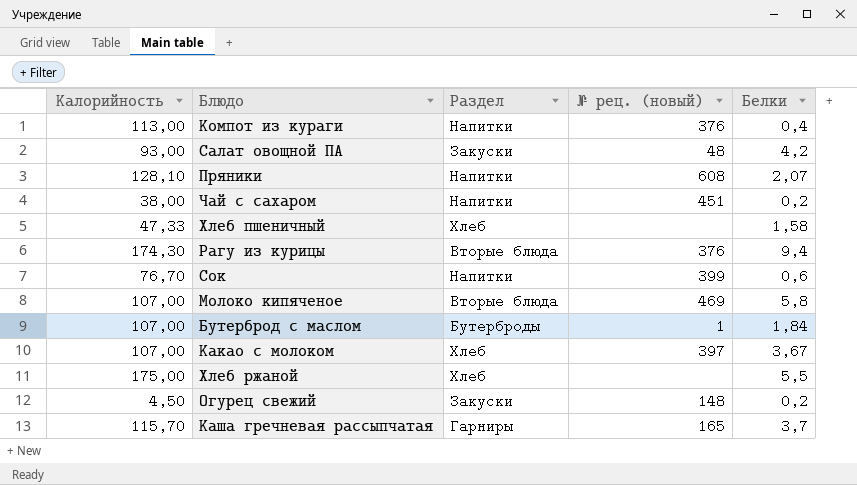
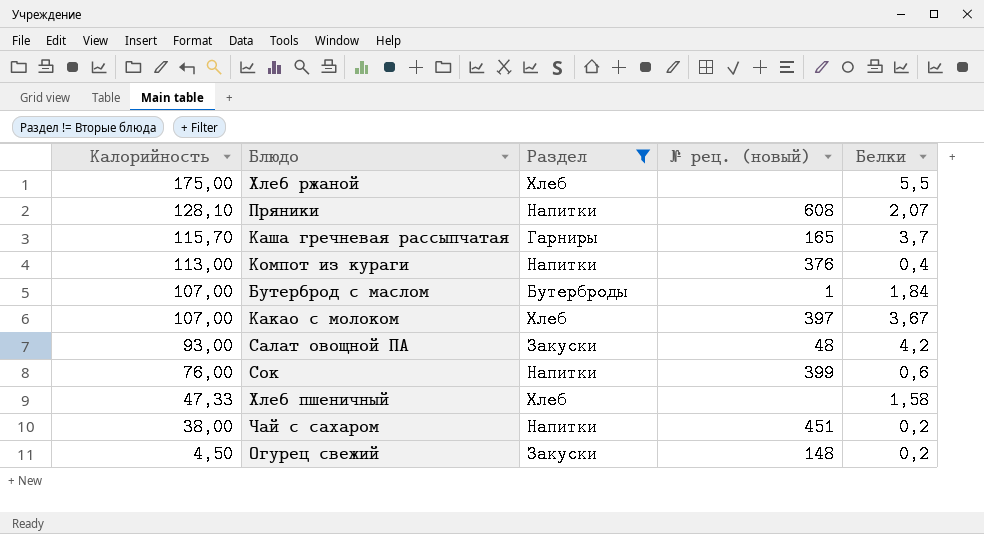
filter: none -> Раздел != Вторые блюда
row order: none -> Калорийность descending
Сок | Калорийность: 76,70 -> 76,00

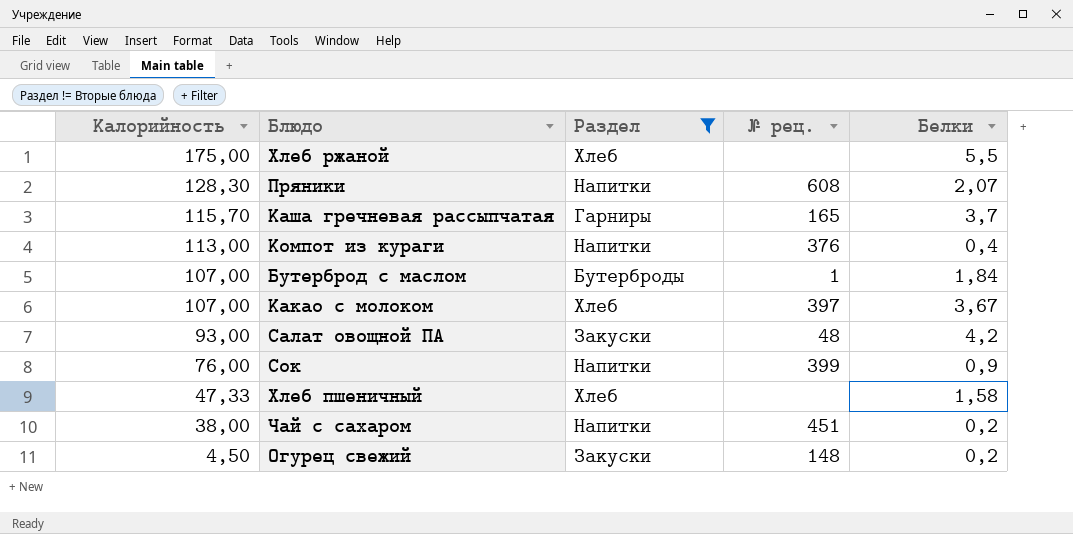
column name: № рец. (новый) -> № рец.
Пряники | Калорийность: 128,10 -> 128,30
Сок | Белки: 0,6 -> 0,9

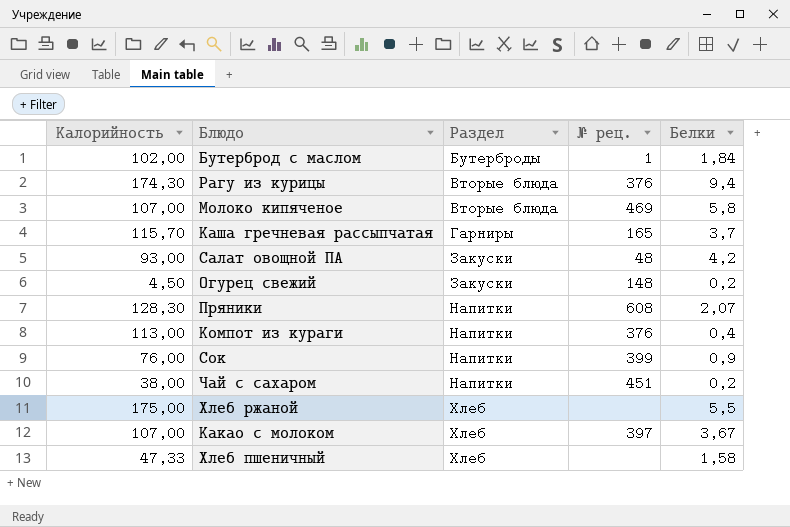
filter: Раздел != Вторые блюда -> none
row order: Калорийность descending -> Раздел ascending
Бутерброд с маслом | Калорийность: 107,00 -> 102,00

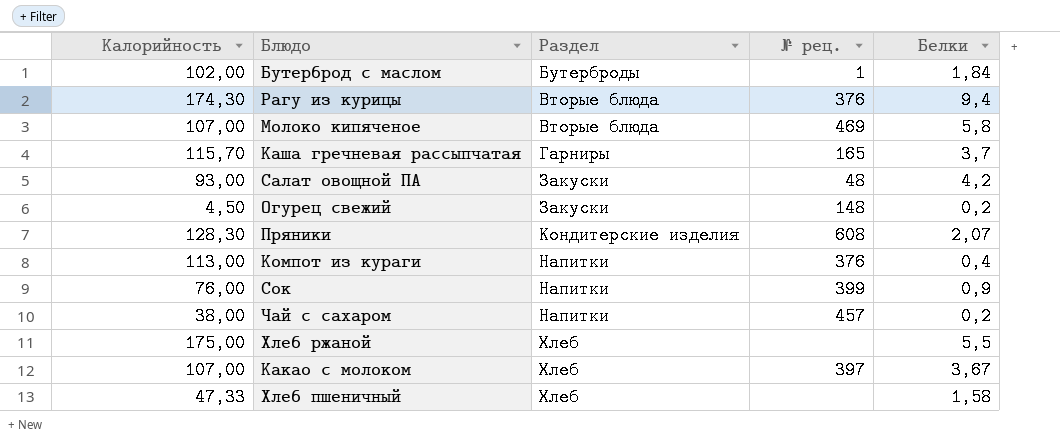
Пряники | Раздел: Напитки -> Кондитерские изделия
Чай с сахаром | № рец.: 451 -> 457

